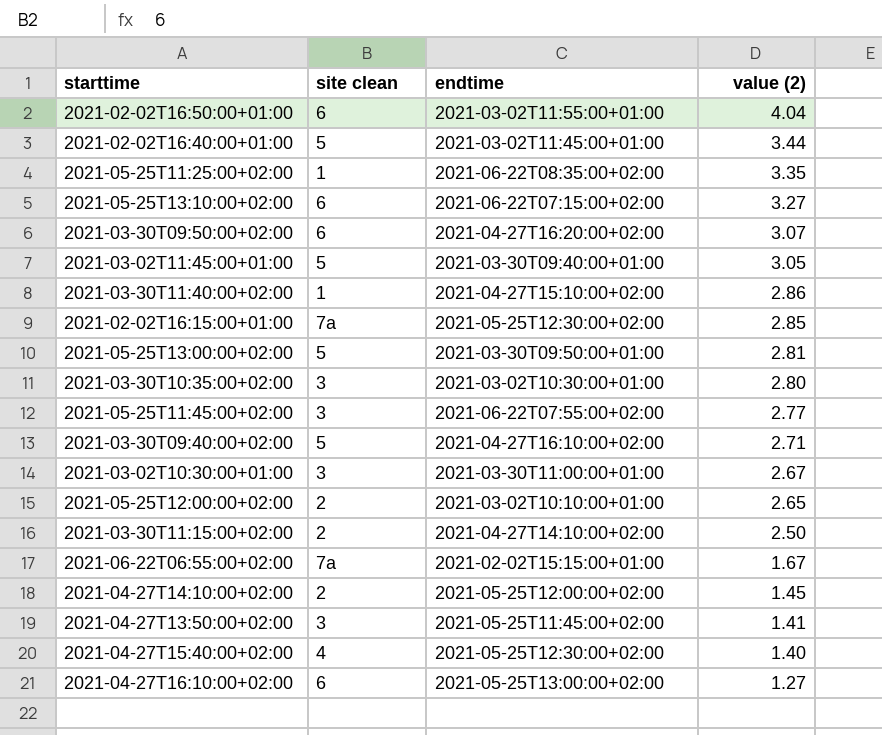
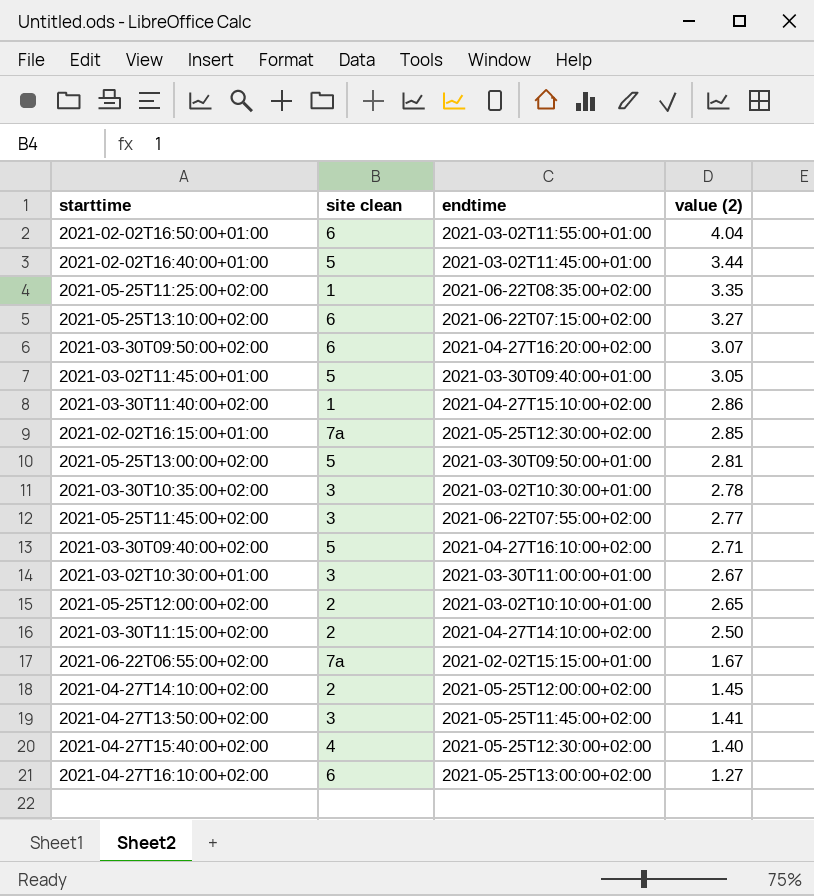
2021-03-30T10:35:00+02:00 | value (2): 2.80 -> 2.78

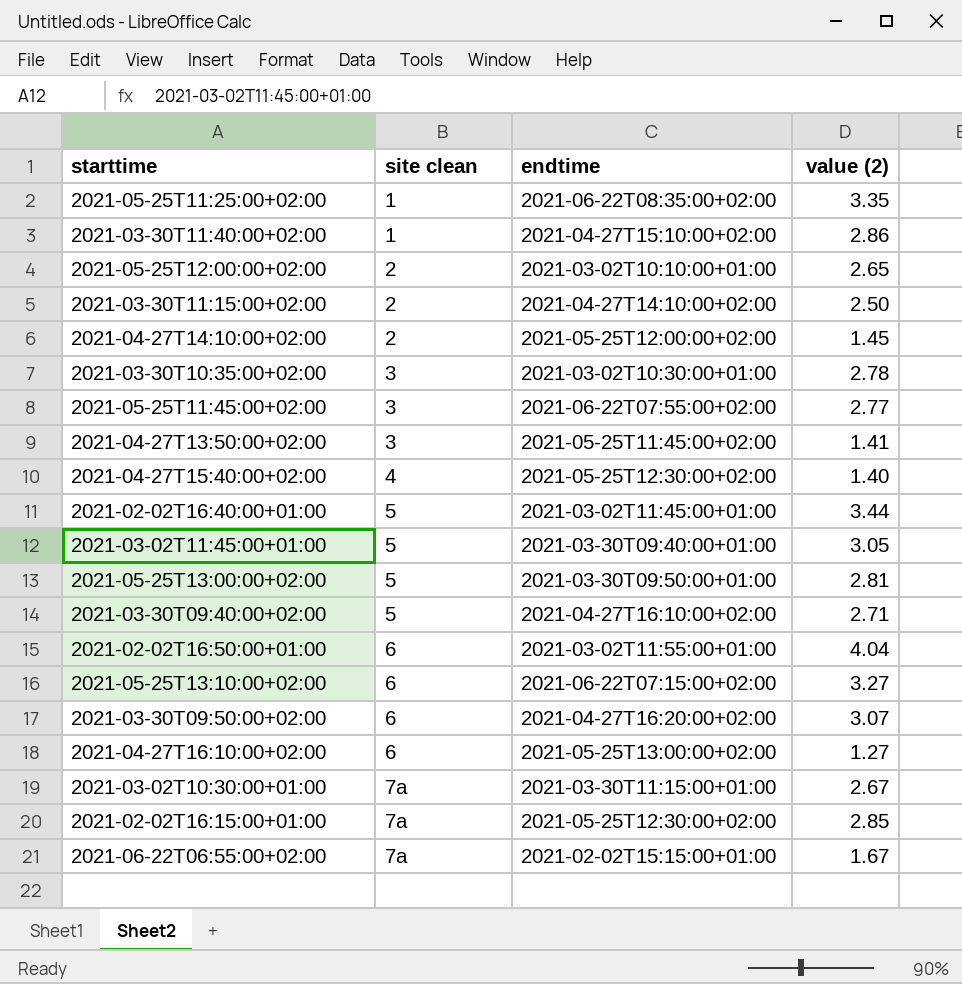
row order: value (2) descending -> site clean ascending
2021-03-02T10:30:00+01:00 | site clean: 3 -> 7a
2021-03-02T10:30:00+01:00 | endtime: 2021-03-30T11:00:00+01:00 -> 2021-03-30T11:15:00+01:00

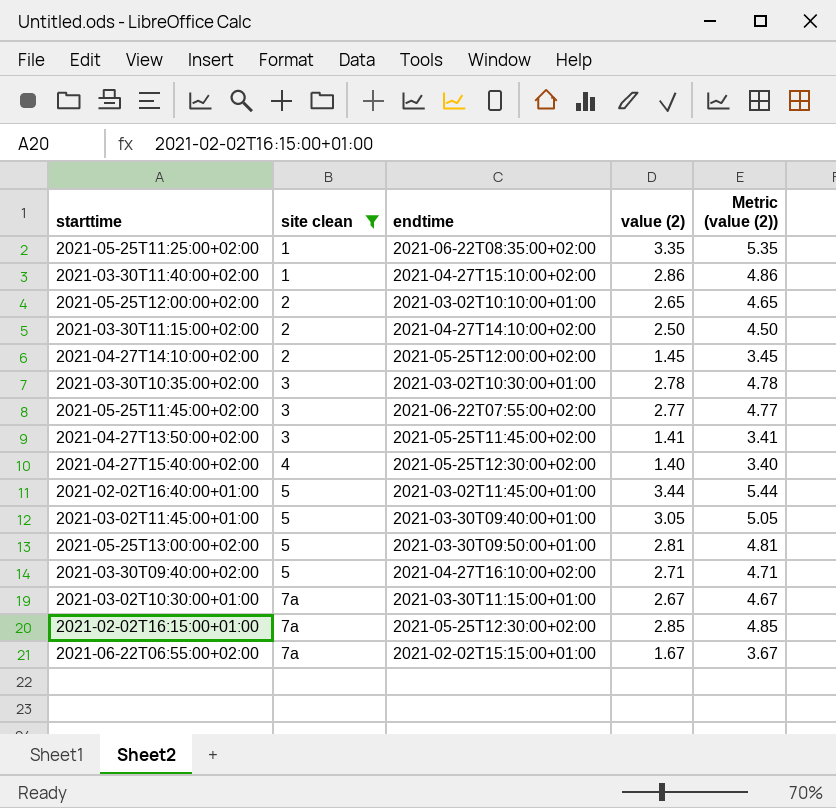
filter: none -> site clean != 6
column Metric (value (2)) | formula: none -> [value (2)] + 2

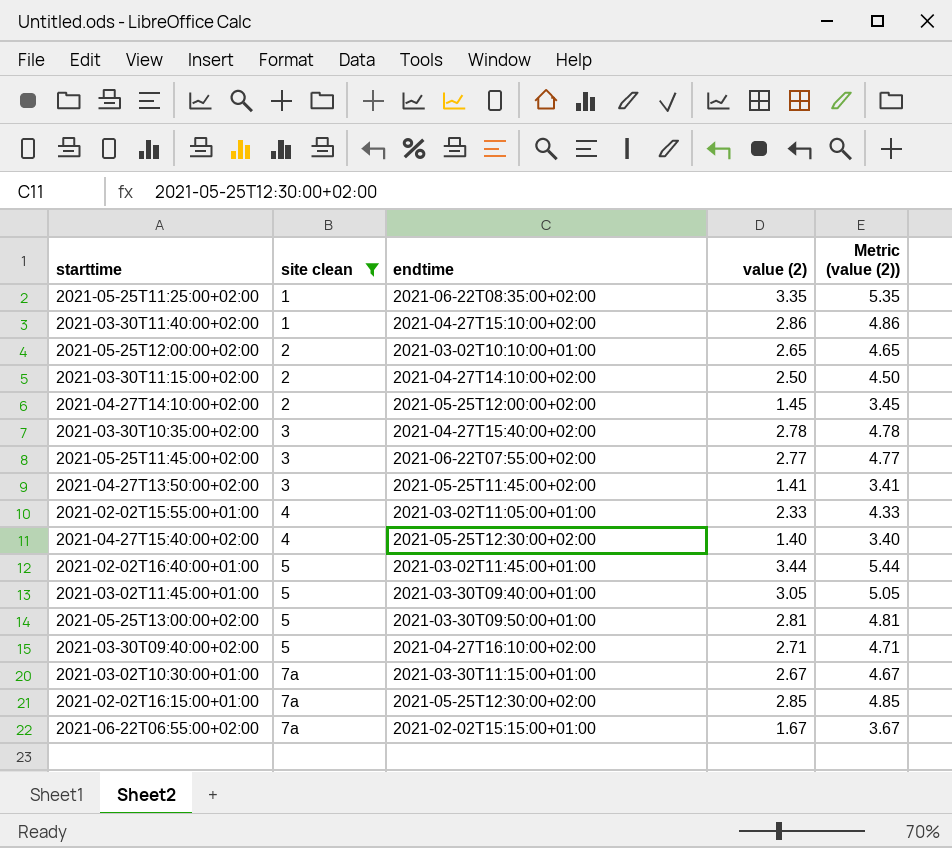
2021-03-30T10:35:00+02:00 | endtime: 2021-03-02T10:30:00+01:00 -> 2021-04-27T15:40:00+02:00
row 2021-02-02T15:55:00+01:00: none -> 4 | 2021-03-02T11:05:00+01:00 | 2.33 | 4.33

